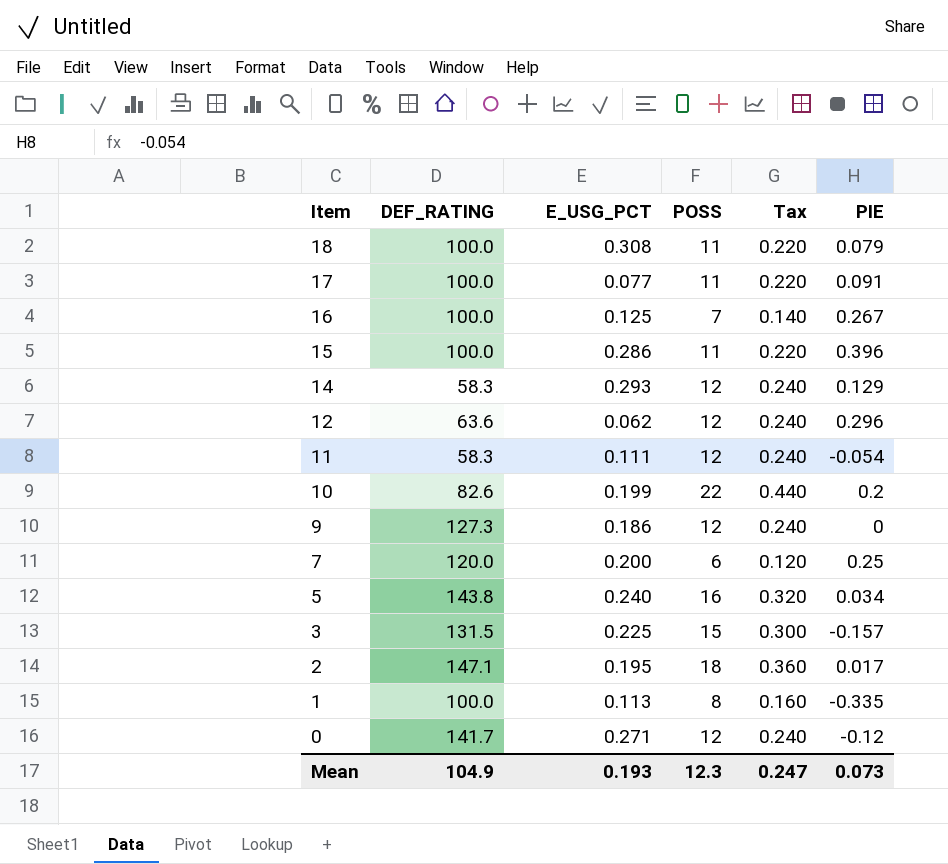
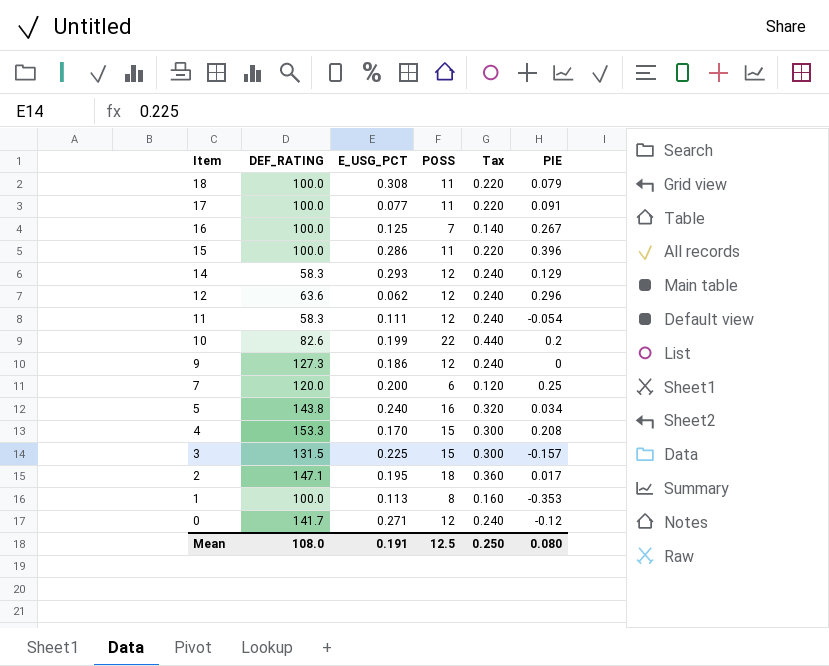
row 4: none -> 153.3 | 0.170 | 15 | 0.300 | 0.208
1 | PIE: -0.335 -> -0.353
Mean | DEF_RATING: 104.9 -> 108.0
Mean | E_USG_PCT: 0.193 -> 0.191
Mean | POSS: 12.3 -> 12.5
Mean | Tax: 0.247 -> 0.250
Mean | PIE: 0.073 -> 0.080

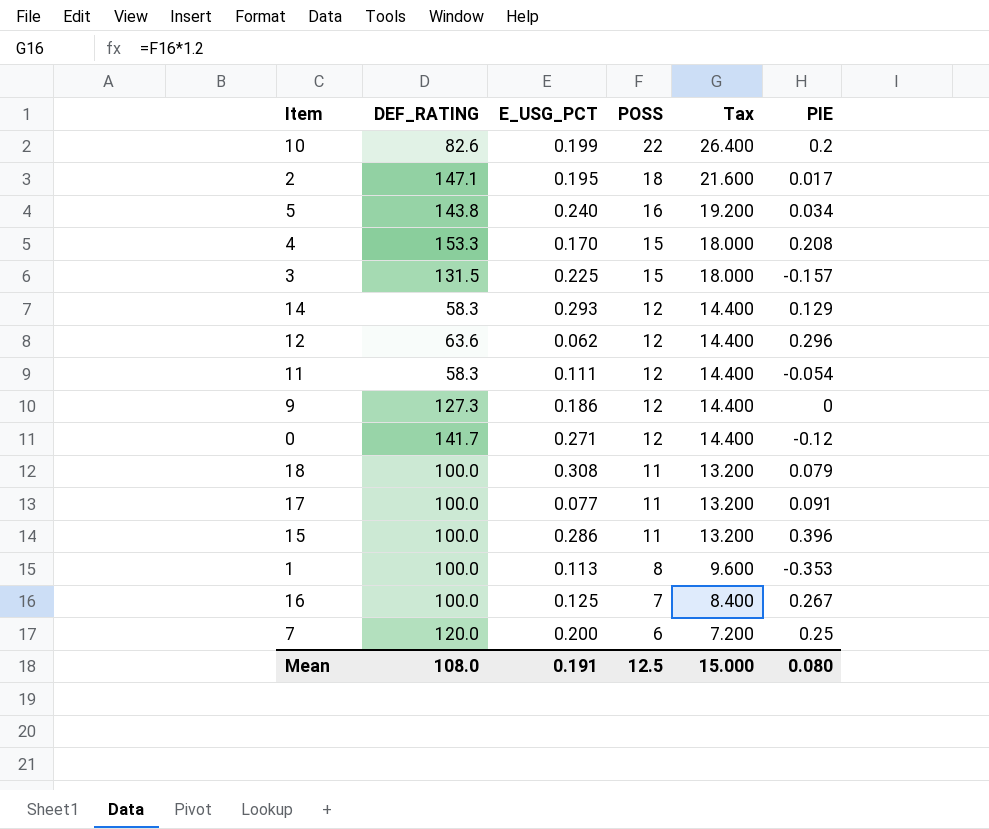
row order: Item descending -> POSS descending
column Tax | formula: [POSS] * 0.02 -> [POSS] * 1.2
Mean | Tax: 0.250 -> 15.000

